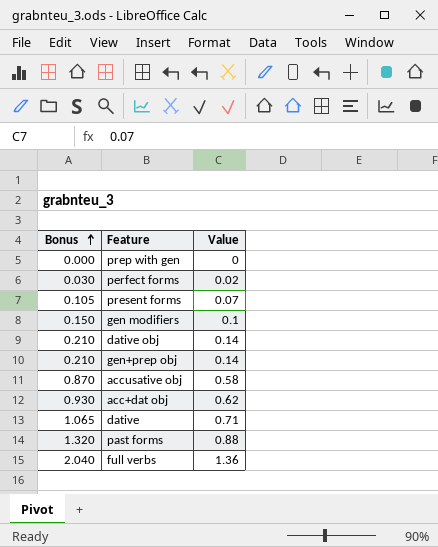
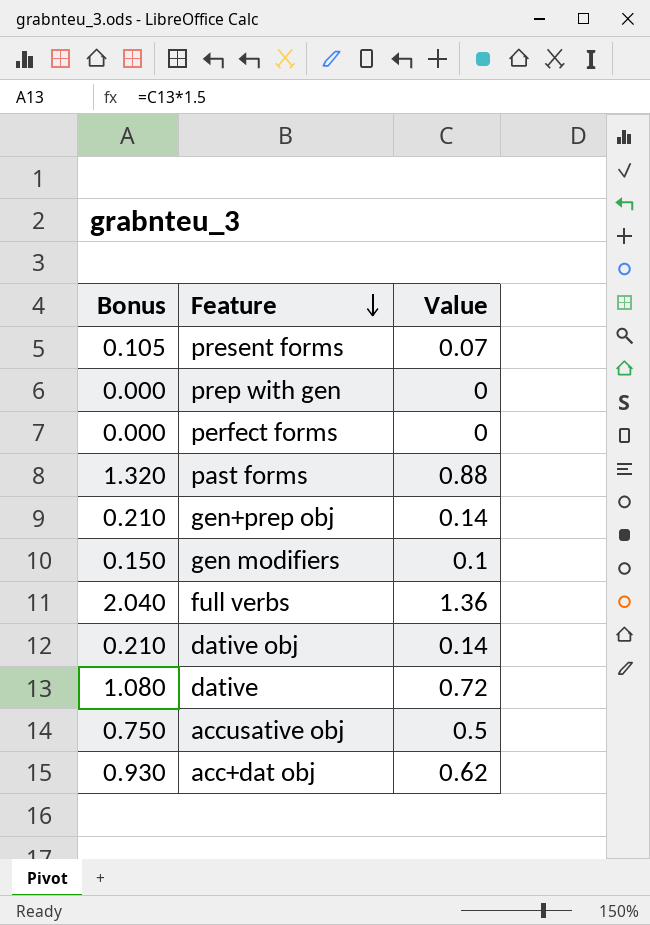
row order: Bonus ascending -> Feature descending
perfect forms | Bonus: 0.030 -> 0.000
perfect forms | Value: 0.02 -> 0
dative | Bonus: 1.065 -> 1.080
dative | Value: 0.71 -> 0.72
accusative obj | Bonus: 0.870 -> 0.750
accusative obj | Value: 0.58 -> 0.5

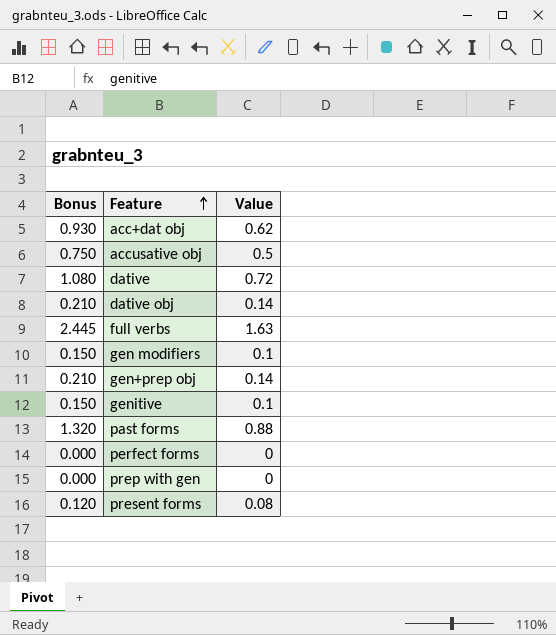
row order: Feature descending -> Feature ascending
full verbs | Bonus: 2.040 -> 2.445
full verbs | Value: 1.36 -> 1.63
row genitive: none -> 0.150 | 0.1
present forms | Bonus: 0.105 -> 0.120
present forms | Value: 0.07 -> 0.08

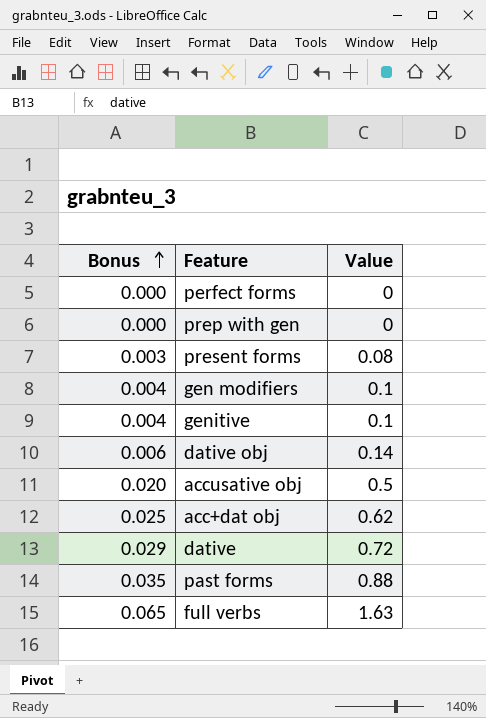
row order: Feature ascending -> Bonus ascending
column Bonus | formula: [Value] * 1.5 -> [Value] * 0.04
row gen+prep obj: 0.210 | 0.14 -> none

